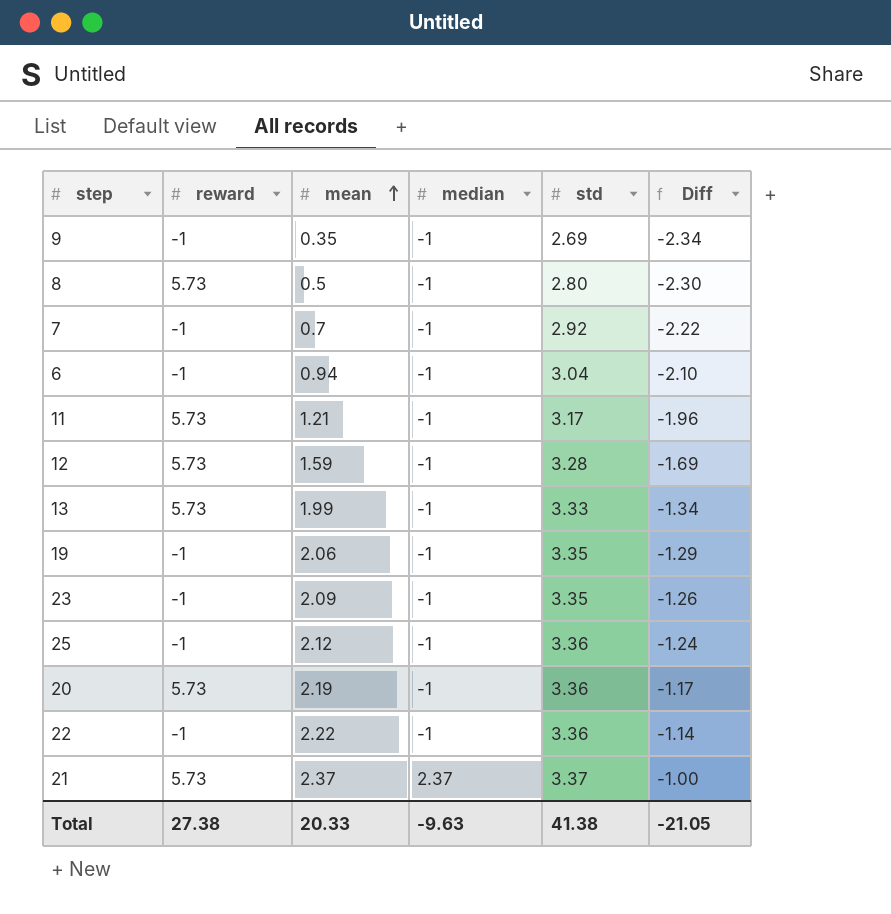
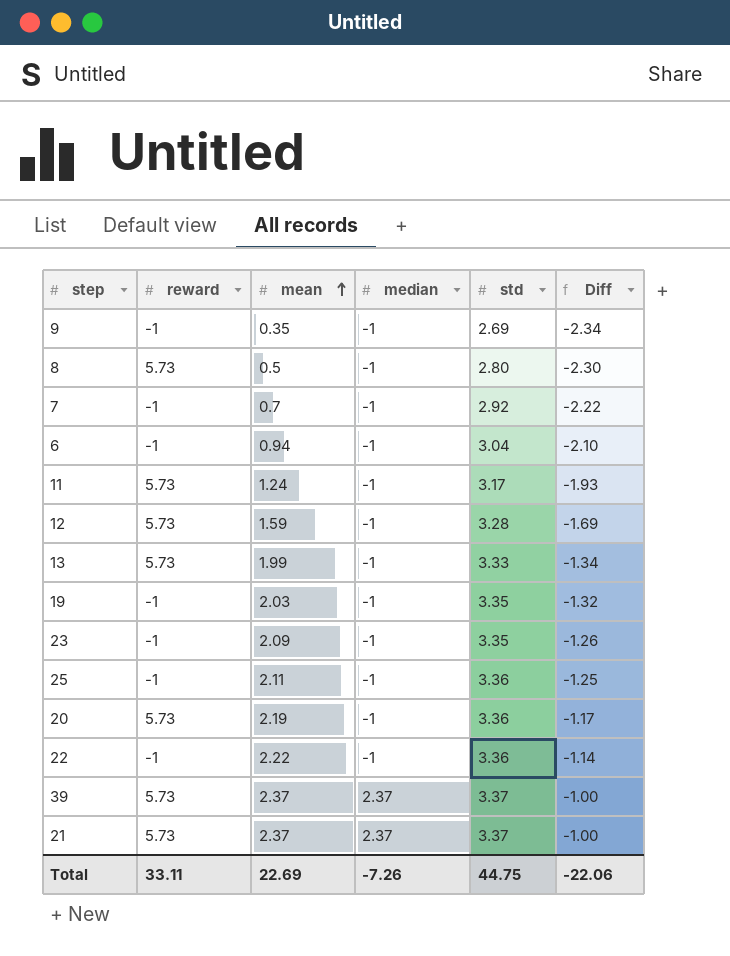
11 | mean: 1.21 -> 1.24
11 | Diff: -1.96 -> -1.93
19 | mean: 2.06 -> 2.03
19 | Diff: -1.29 -> -1.32
25 | mean: 2.12 -> 2.11
25 | Diff: -1.24 -> -1.25
row 39: none -> 5.73 | 2.37 | 2.37 | 3.37 | -1.00
Total | reward: 27.38 -> 33.11
Total | mean: 20.33 -> 22.69
Total | median: -9.63 -> -7.26
Total | std: 41.38 -> 44.75
Total | Diff: -21.05 -> -22.06

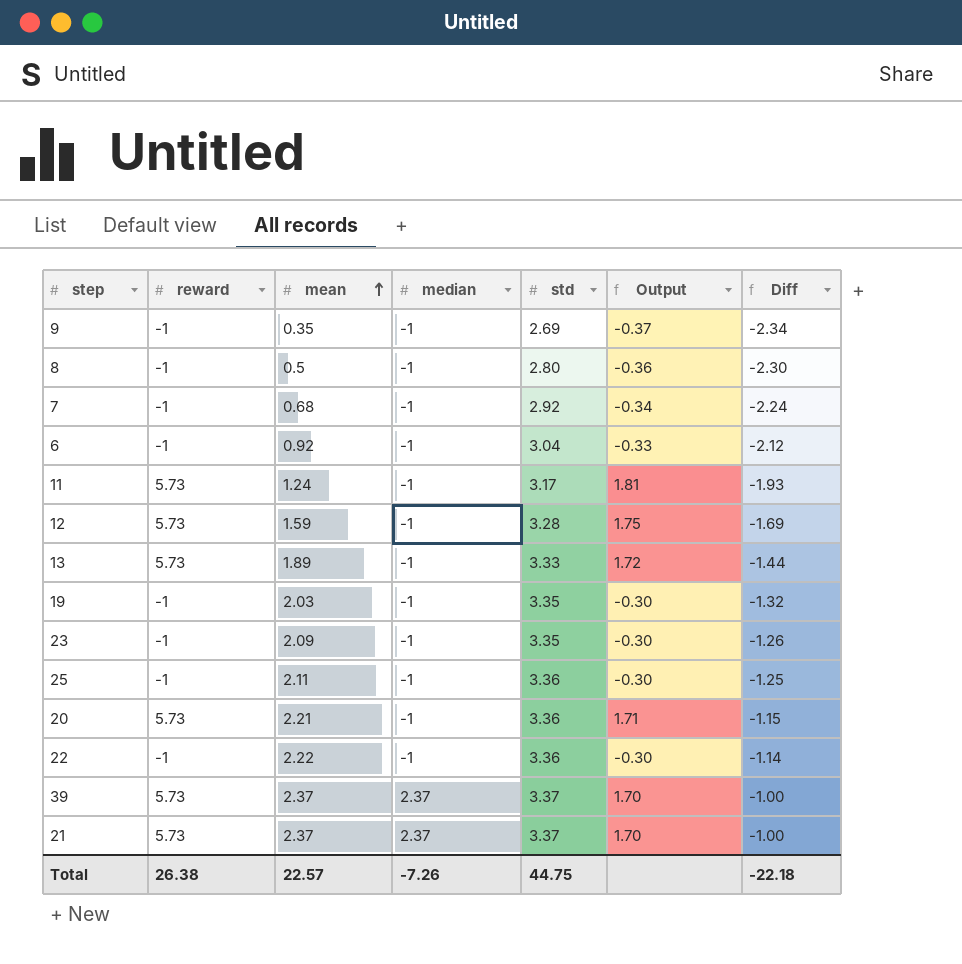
column Output | formula: none -> [reward] / [std]
8 | reward: 5.73 -> -1
7 | mean: 0.7 -> 0.68
7 | Diff: -2.22 -> -2.24
6 | mean: 0.94 -> 0.92
6 | Diff: -2.10 -> -2.12
13 | mean: 1.99 -> 1.89
13 | Diff: -1.34 -> -1.44
20 | mean: 2.19 -> 2.21
20 | Diff: -1.17 -> -1.15
Total | reward: 33.11 -> 26.38
Total | mean: 22.69 -> 22.57
Total | Diff: -22.06 -> -22.18

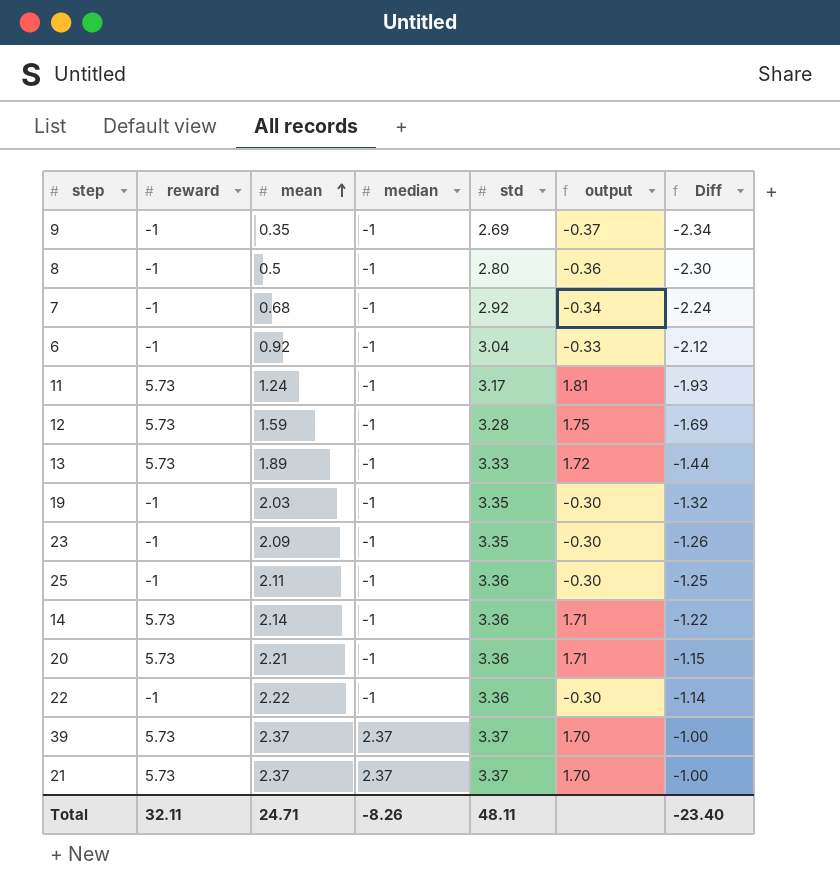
column name: Output -> output
row 14: none -> 5.73 | 2.14 | -1 | 3.36 | 1.71 | -1.22
Total | reward: 26.38 -> 32.11
Total | mean: 22.57 -> 24.71
Total | median: -7.26 -> -8.26
Total | std: 44.75 -> 48.11
Total | Diff: -22.18 -> -23.40

